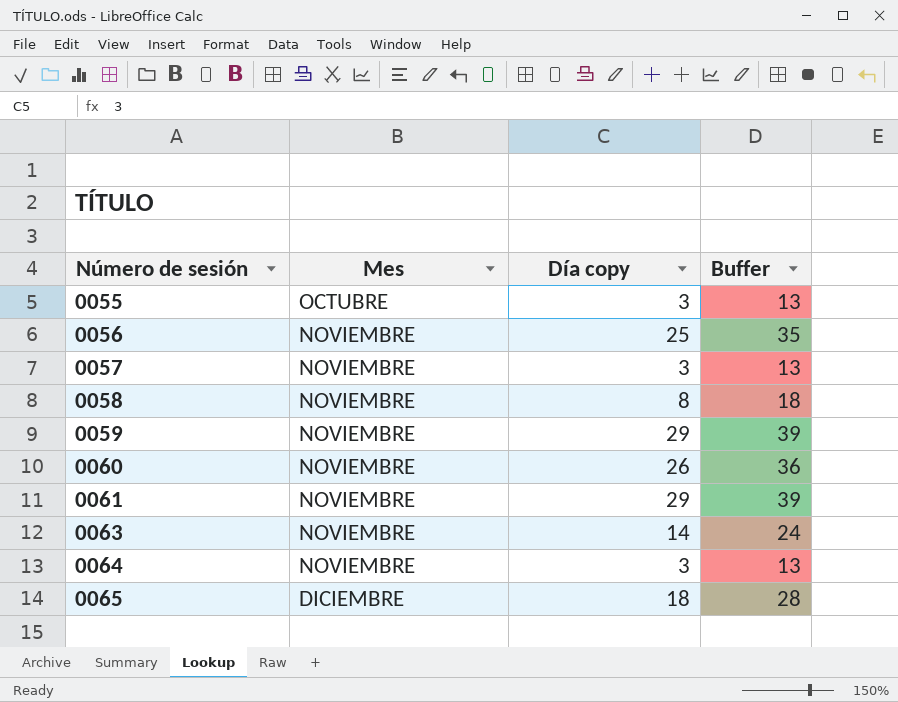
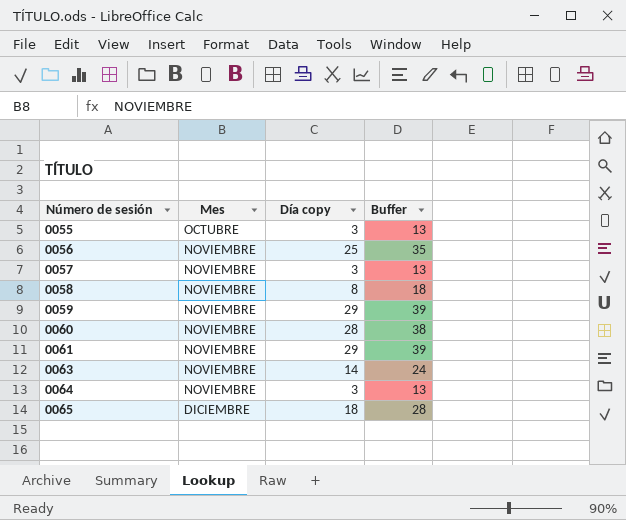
0060 | Día copy: 26 -> 28
0060 | Buffer: 36 -> 38

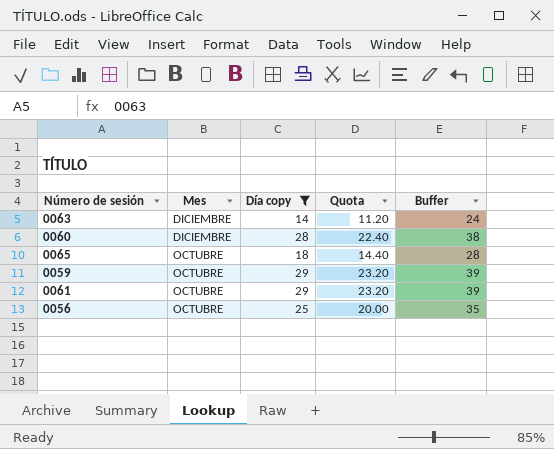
filter: none -> Día copy >= 14
row order: Número de sesión ascending -> Mes descending
column Quota | formula: none -> [Día copy] * 0.8
0063 | Mes: NOVIEMBRE -> DICIEMBRE
0060 | Mes: NOVIEMBRE -> DICIEMBRE
0065 | Mes: DICIEMBRE -> OCTUBRE
0059 | Mes: NOVIEMBRE -> OCTUBRE
0061 | Mes: NOVIEMBRE -> OCTUBRE
0056 | Mes: NOVIEMBRE -> OCTUBRE

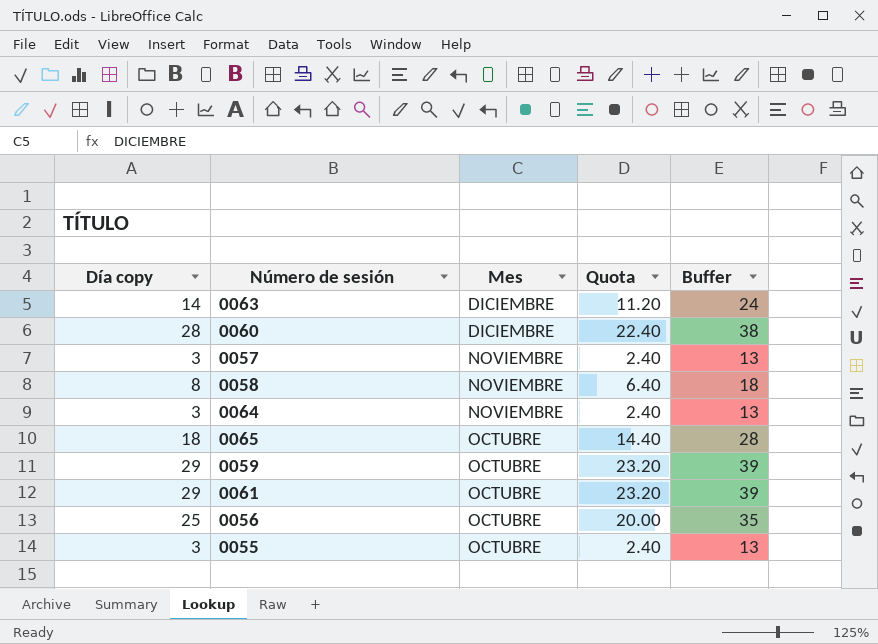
filter: Día copy >= 14 -> none
column Día copy | position: 3 -> 1

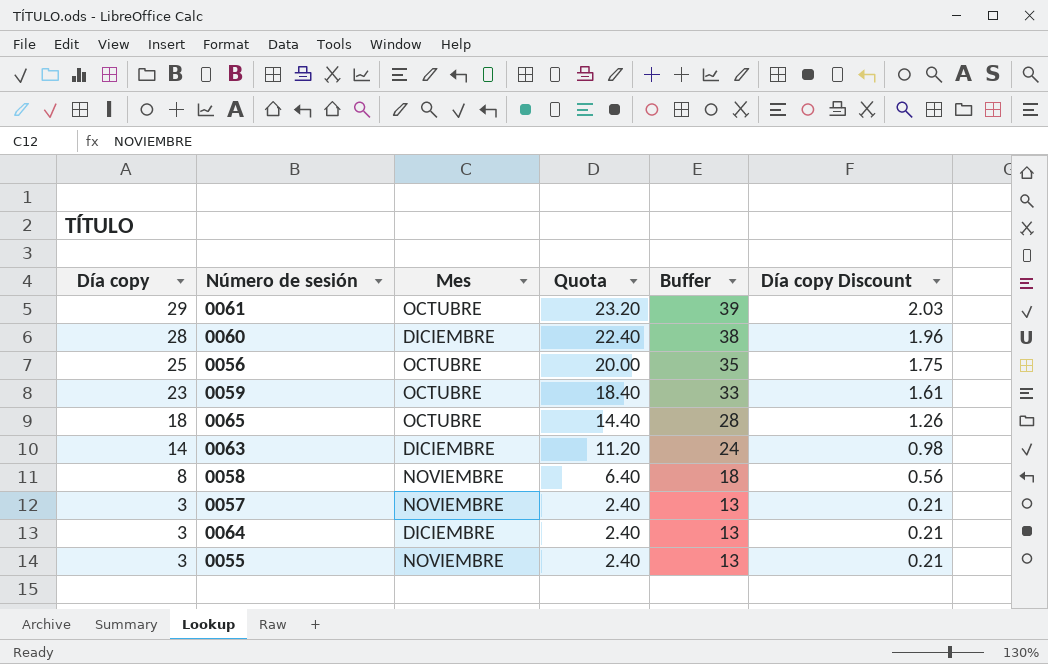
row order: Mes descending -> Día copy descending
column Día copy Discount | formula: none -> [Día copy] * 0.07
0059 | Día copy: 29 -> 23
0059 | Quota: 23.20 -> 18.40
0059 | Buffer: 39 -> 33
0064 | Mes: NOVIEMBRE -> DICIEMBRE
0055 | Mes: OCTUBRE -> NOVIEMBRE

